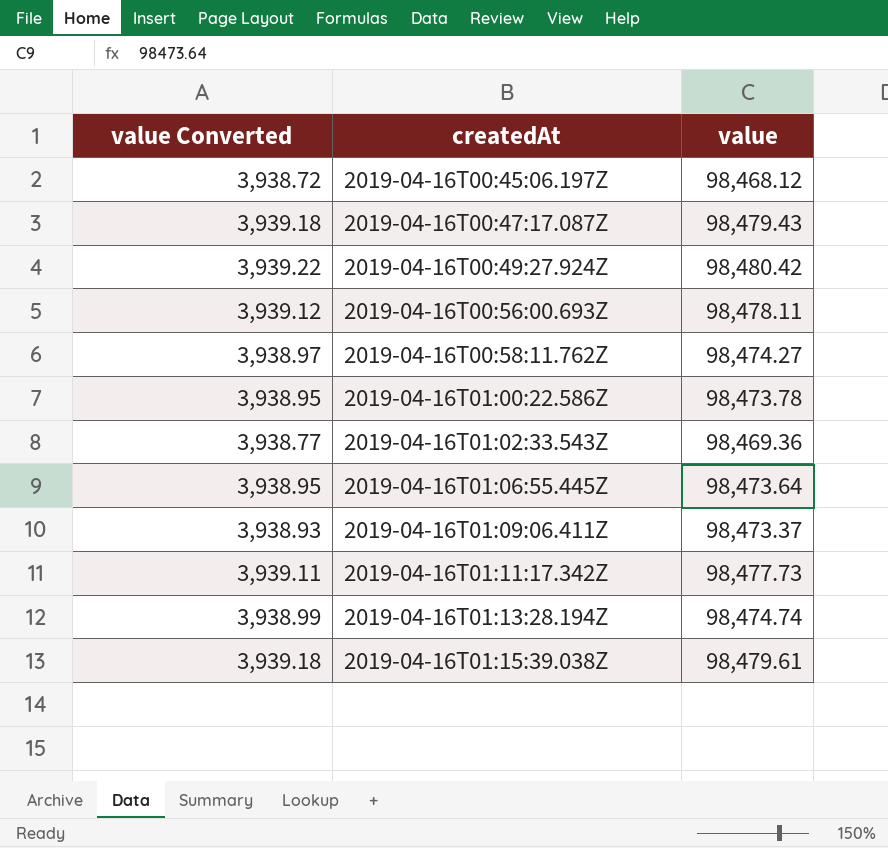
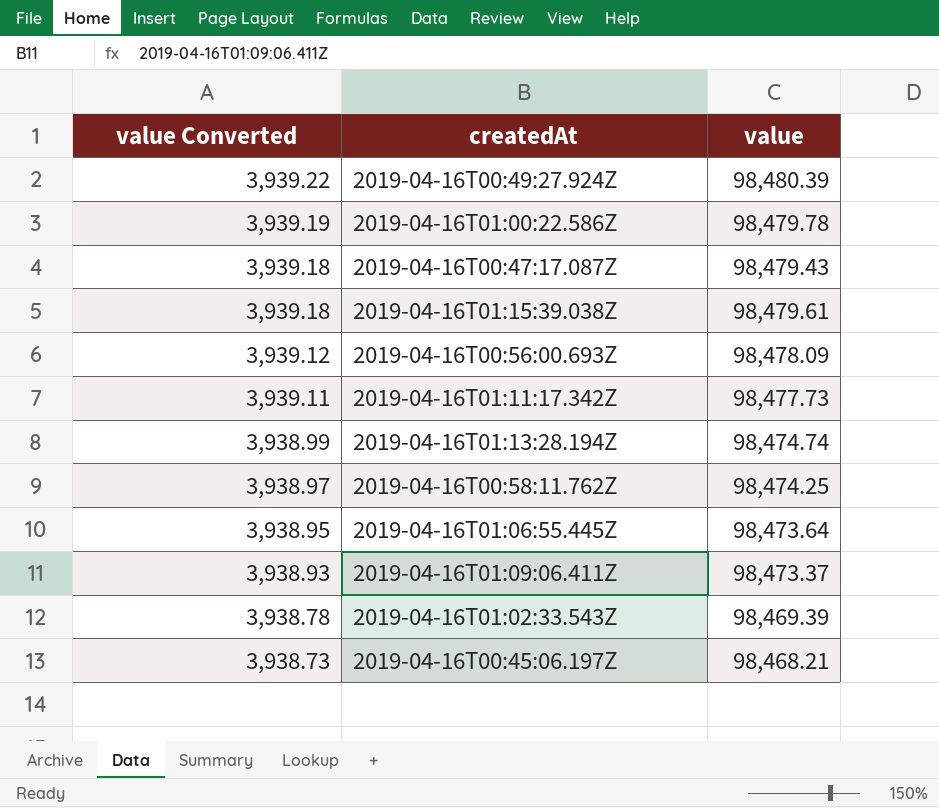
row order: createdAt ascending -> value Converted descending
2019-04-16T00:49:27.924Z | value: 98,480.42 -> 98,480.39
2019-04-16T01:00:22.586Z | value Converted: 3,938.95 -> 3,939.19
2019-04-16T01:00:22.586Z | value: 98,473.78 -> 98,479.78
2019-04-16T00:56:00.693Z | value: 98,478.11 -> 98,478.09
2019-04-16T00:58:11.762Z | value: 98,474.27 -> 98,474.25
2019-04-16T01:02:33.543Z | value Converted: 3,938.77 -> 3,938.78
2019-04-16T01:02:33.543Z | value: 98,469.36 -> 98,469.39
2019-04-16T00:45:06.197Z | value Converted: 3,938.72 -> 3,938.73
2019-04-16T00:45:06.197Z | value: 98,468.12 -> 98,468.21

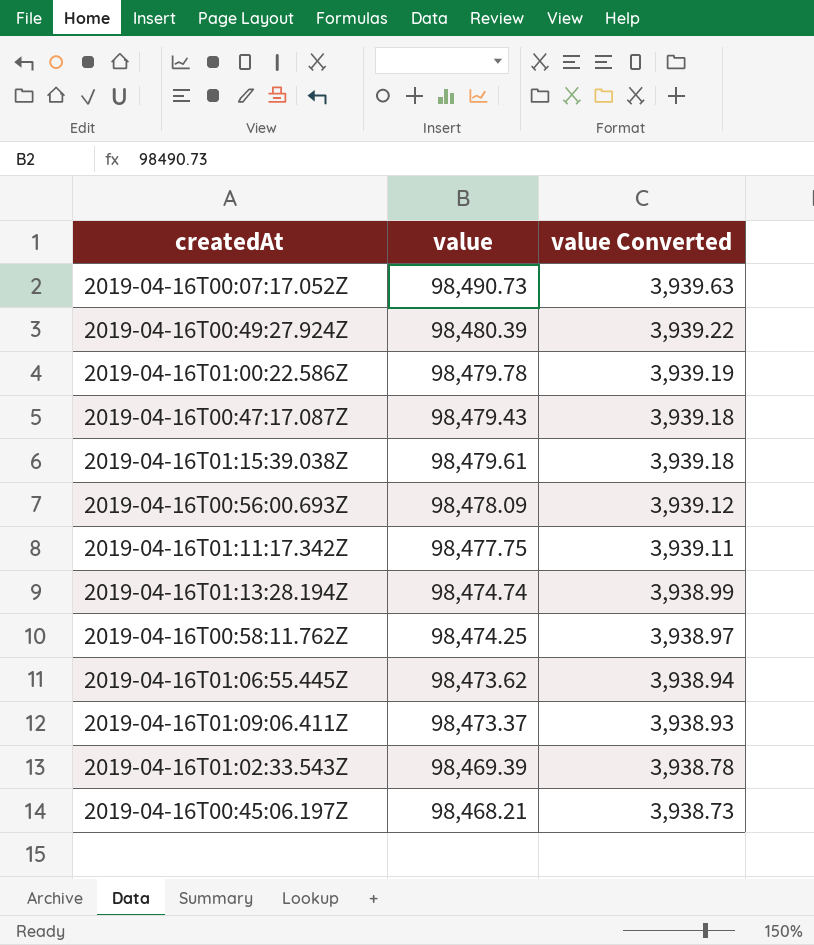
column value Converted | position: 1 -> 3
row 2019-04-16T00:07:17.052Z: none -> 98,490.73 | 3,939.63
2019-04-16T01:11:17.342Z | value: 98,477.73 -> 98,477.75
2019-04-16T01:06:55.445Z | value: 98,473.64 -> 98,473.62
2019-04-16T01:06:55.445Z | value Converted: 3,938.95 -> 3,938.94

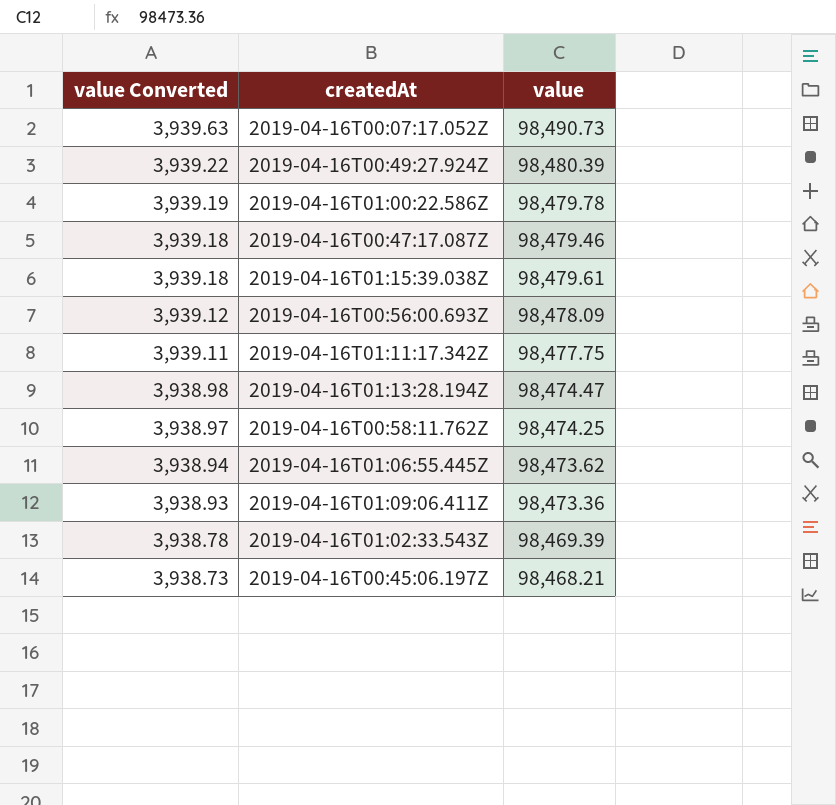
column value Converted | position: 3 -> 1
2019-04-16T00:47:17.087Z | value: 98,479.43 -> 98,479.46
2019-04-16T01:13:28.194Z | value Converted: 3,938.99 -> 3,938.98
2019-04-16T01:13:28.194Z | value: 98,474.74 -> 98,474.47
2019-04-16T01:09:06.411Z | value: 98,473.37 -> 98,473.36

